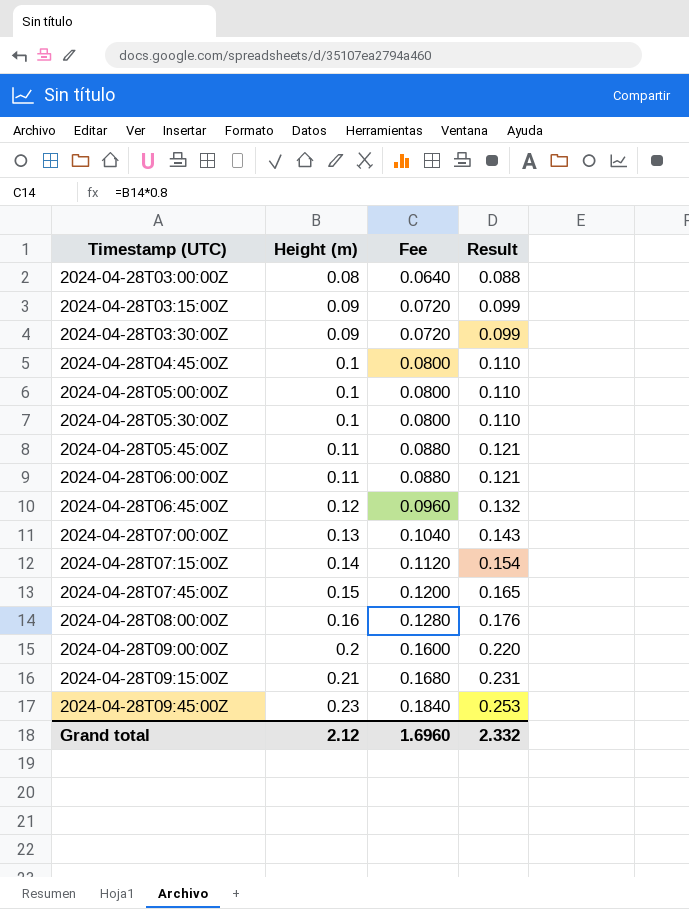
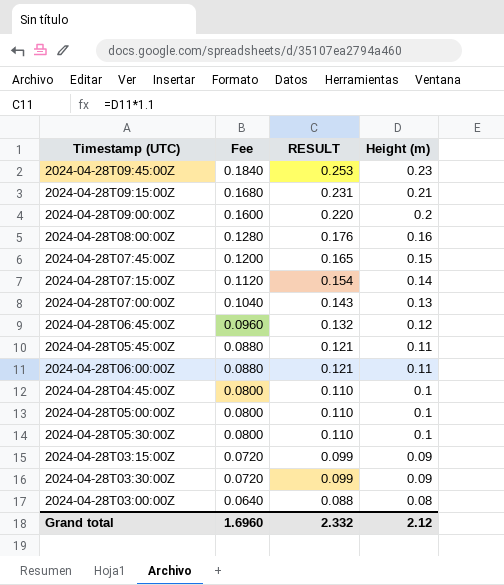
row order: Timestamp (UTC) ascending -> Fee descending
column name: Result -> RESULT
column Height (m) | position: 2 -> 4

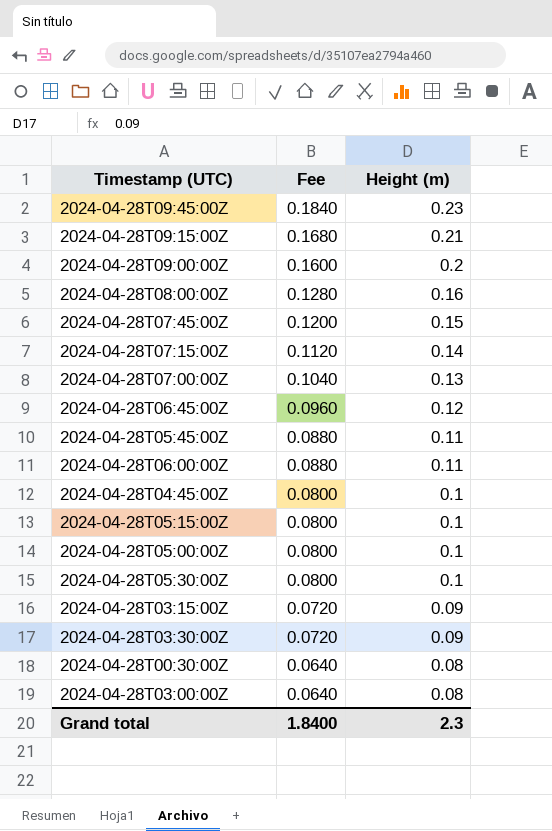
column RESULT | formula: [Height (m)] * 1.1 -> none
row 2024-04-28T05:15:00Z: none -> 0.0800 | 0.1
row 2024-04-28T00:30:00Z: none -> 0.0640 | 0.08
Grand total | Fee: 1.6960 -> 1.8400
Grand total | Height (m): 2.12 -> 2.3

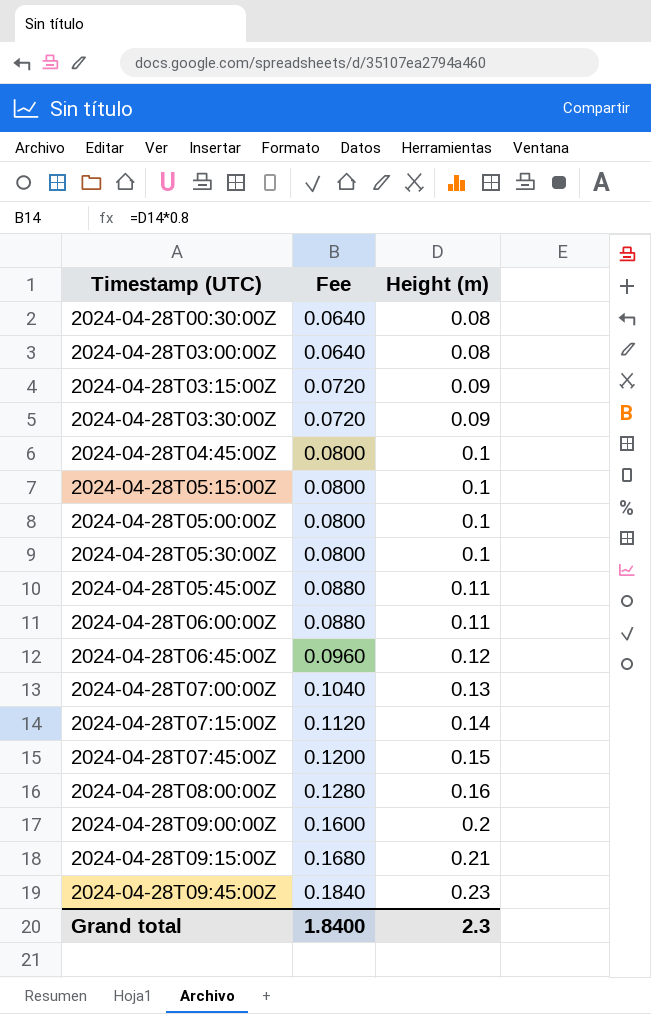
row order: Fee descending -> Fee ascending

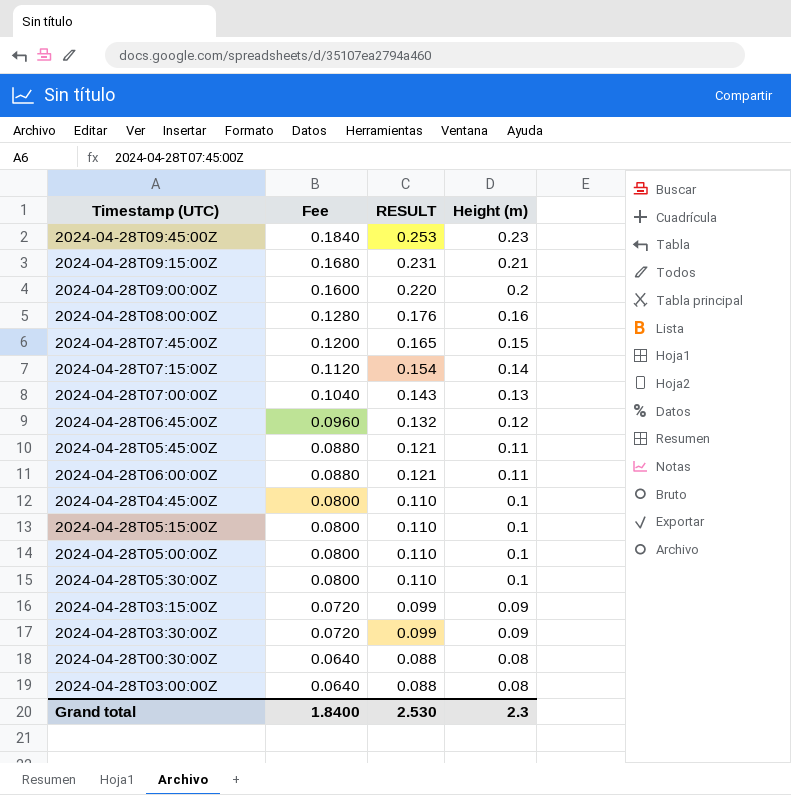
row order: Fee ascending -> Fee descending
column RESULT | formula: none -> [Height (m)] * 1.1

